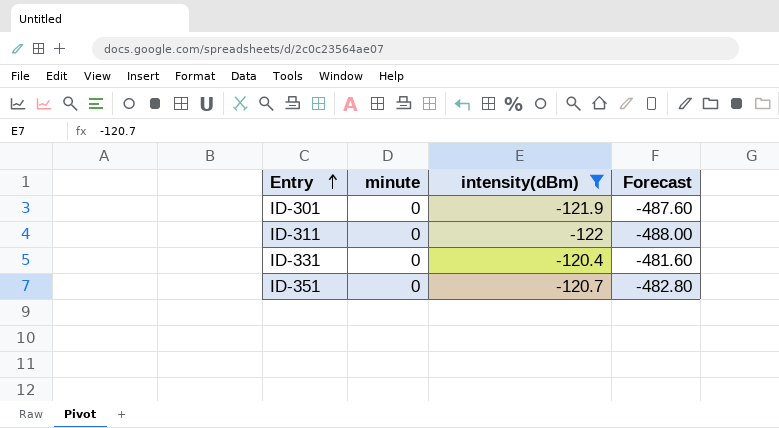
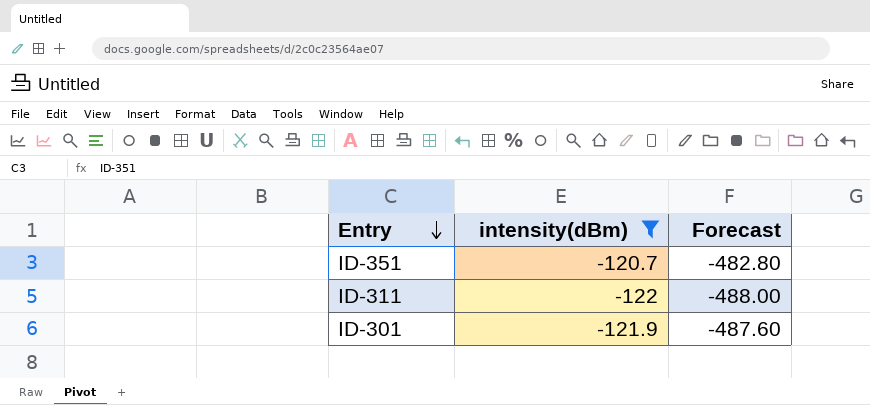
row order: Entry ascending -> Entry descending
column minute | position: 2 -> none
row ID-331: 0 | -120.4 | -481.60 -> none

